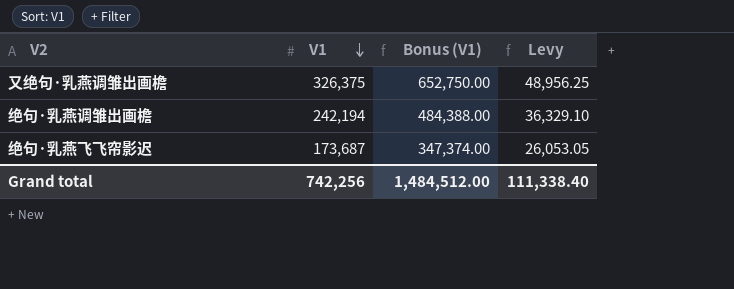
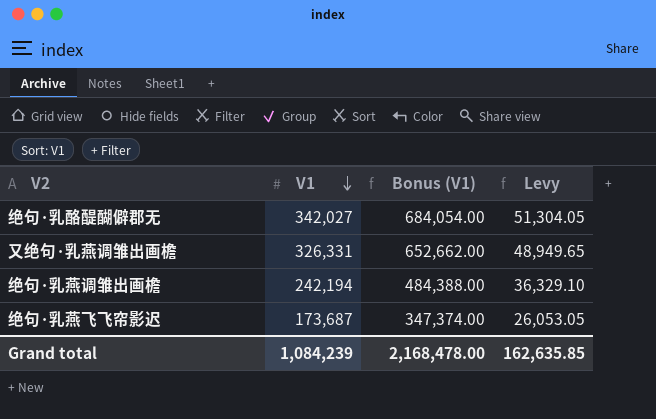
row 绝句·乳酪醍醐僻郡无: none -> 342,027 | 684,054.00 | 51,304.05
又绝句·乳燕调雏出画檐 | V1: 326,375 -> 326,331
又绝句·乳燕调雏出画檐 | Bonus (V1): 652,750.00 -> 652,662.00
又绝句·乳燕调雏出画檐 | Levy: 48,956.25 -> 48,949.65
Grand total | V1: 742,256 -> 1,084,239
Grand total | Bonus (V1): 1,484,512.00 -> 2,168,478.00
Grand total | Levy: 111,338.40 -> 162,635.85

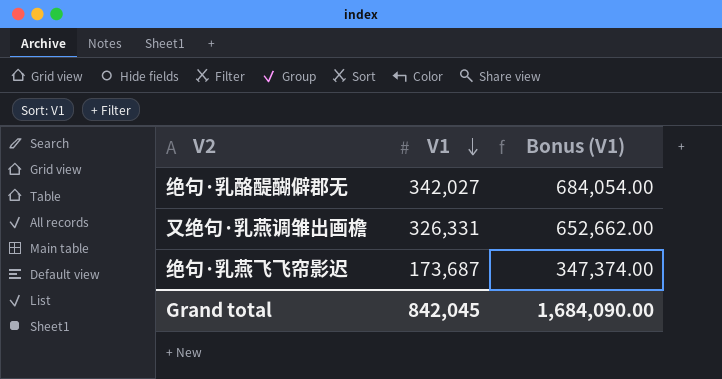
column Levy | formula: [V1] * 0.15 -> none
row 绝句·乳燕调雏出画檐: 242,194 | 484,388.00 | 36,329.10 -> none
Grand total | V1: 1,084,239 -> 842,045
Grand total | Bonus (V1): 2,168,478.00 -> 1,684,090.00

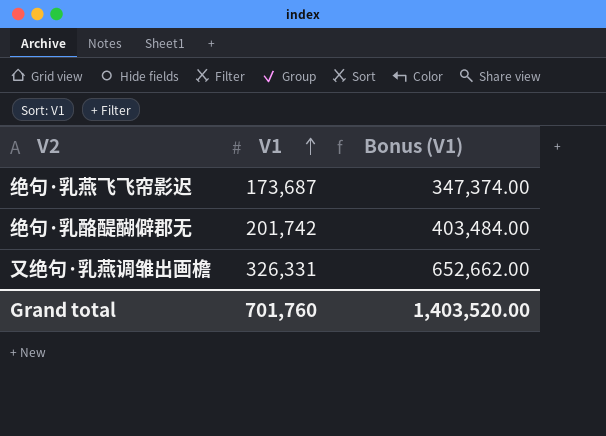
row order: V1 descending -> V1 ascending
绝句·乳酪醍醐僻郡无 | V1: 342,027 -> 201,742
绝句·乳酪醍醐僻郡无 | Bonus (V1): 684,054.00 -> 403,484.00
Grand total | V1: 842,045 -> 701,760
Grand total | Bonus (V1): 1,684,090.00 -> 1,403,520.00

